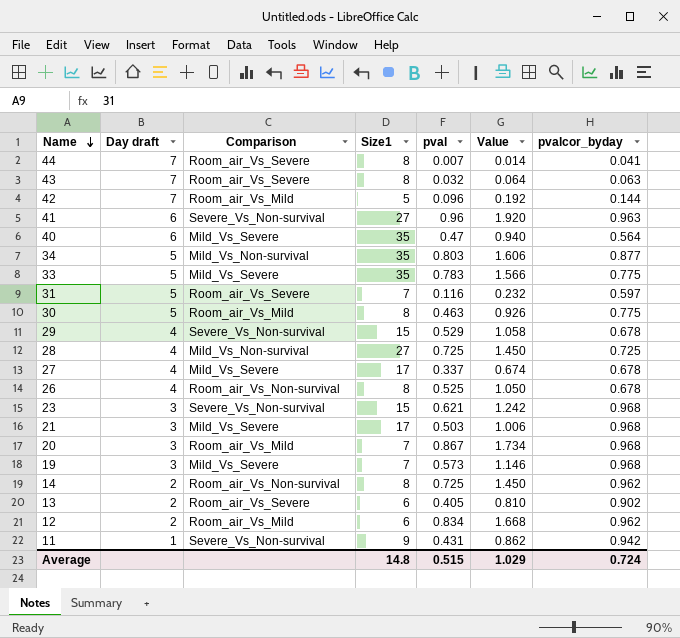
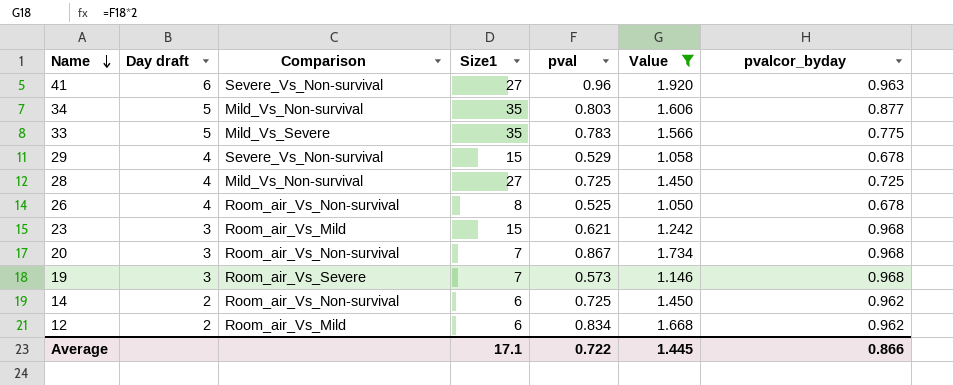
filter: none -> Value >= 1.050
23 | Comparison: Severe_Vs_Non-survival -> Room_air_Vs_Mild
20 | Comparison: Room_air_Vs_Mild -> Room_air_Vs_Non-survival
19 | Comparison: Mild_Vs_Severe -> Room_air_Vs_Severe
14 | Size1: 8 -> 6
Average | Size1: 14.8 -> 17.1
Average | pval: 0.515 -> 0.722
Average | Value: 1.029 -> 1.445
Average | pvalcor_byday: 0.724 -> 0.866

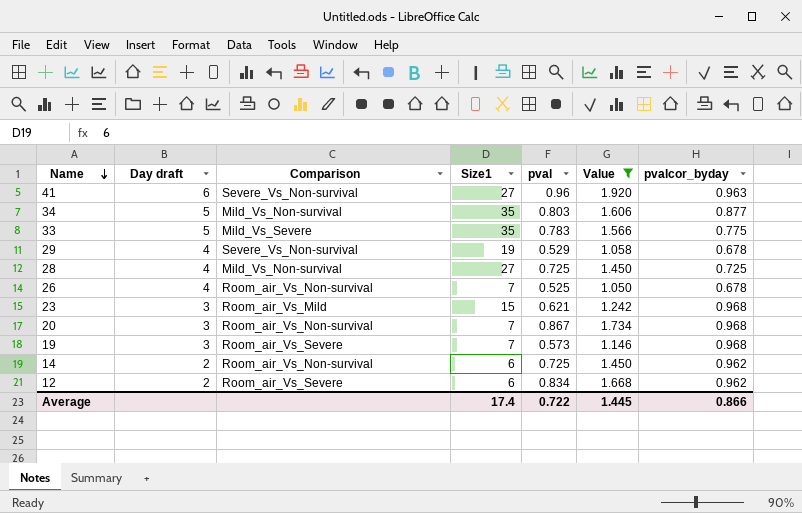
29 | Size1: 15 -> 19
26 | Size1: 8 -> 7
12 | Comparison: Room_air_Vs_Mild -> Room_air_Vs_Severe
Average | Size1: 17.1 -> 17.4

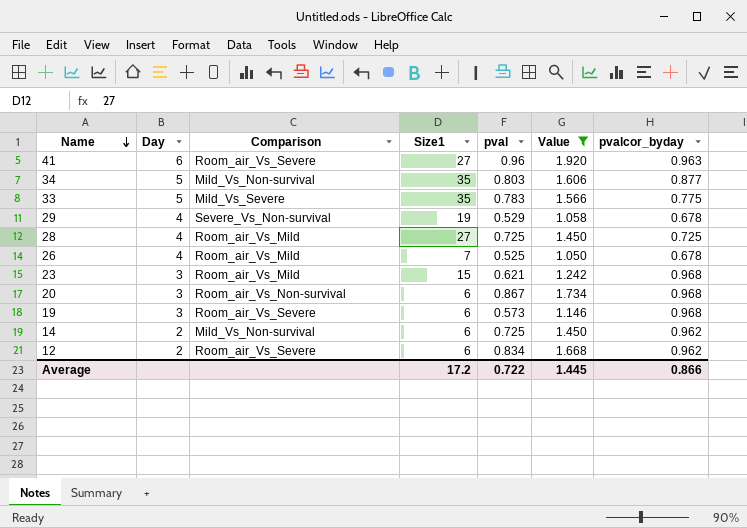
column name: Day draft -> Day
41 | Comparison: Severe_Vs_Non-survival -> Room_air_Vs_Severe
28 | Comparison: Mild_Vs_Non-survival -> Room_air_Vs_Mild
26 | Comparison: Room_air_Vs_Non-survival -> Room_air_Vs_Mild
20 | Size1: 7 -> 6
19 | Size1: 7 -> 6
14 | Comparison: Room_air_Vs_Non-survival -> Mild_Vs_Non-survival
Average | Size1: 17.4 -> 17.2

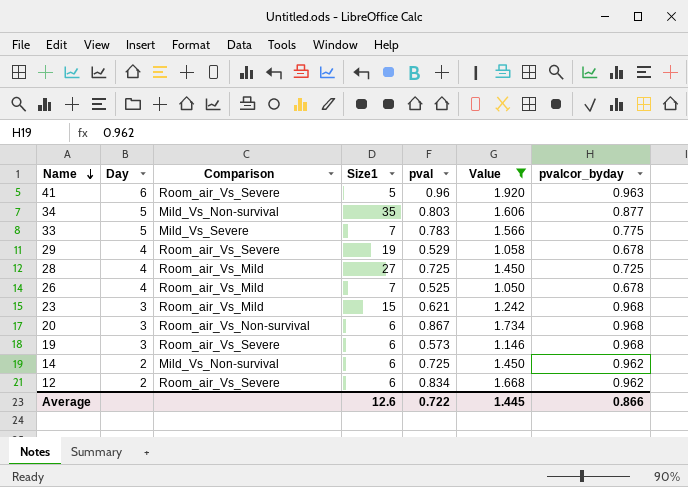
41 | Size1: 27 -> 5
33 | Size1: 35 -> 7
29 | Comparison: Severe_Vs_Non-survival -> Room_air_Vs_Severe
Average | Size1: 17.2 -> 12.6

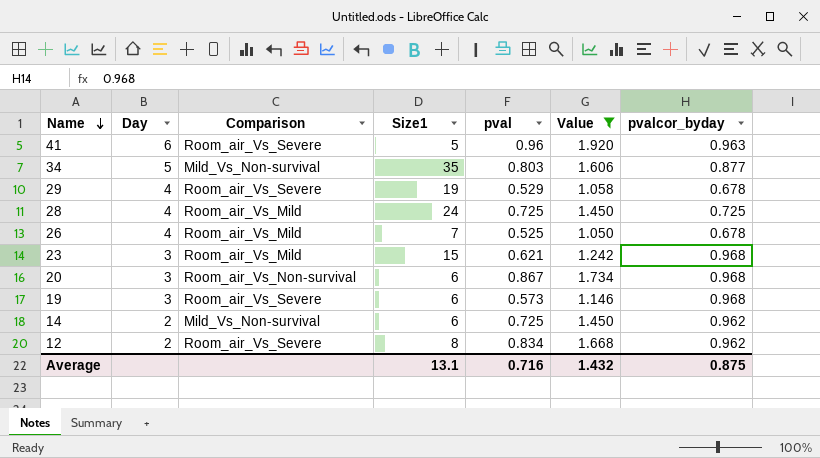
row 33: 5 | Mild_Vs_Severe | 7 | 0.783 | 1.566 | 0.775 -> none
28 | Size1: 27 -> 24
12 | Size1: 6 -> 8
Average | Size1: 12.6 -> 13.1
Average | pval: 0.722 -> 0.716
Average | Value: 1.445 -> 1.432
Average | pvalcor_byday: 0.866 -> 0.875

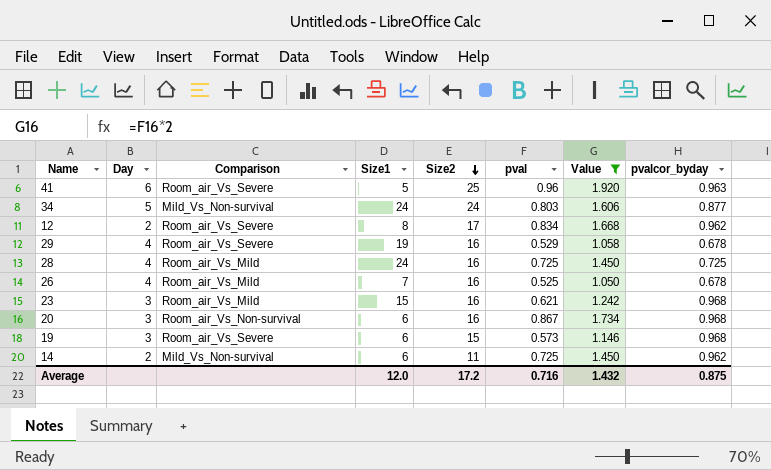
row order: Name descending -> Size2 descending
column Size2 | position: none -> 5
34 | Size1: 35 -> 24
Average | Size1: 13.1 -> 12.0

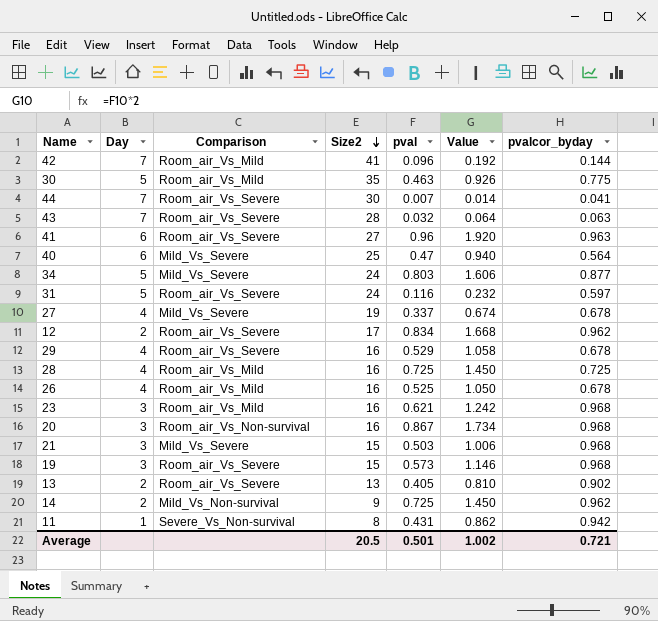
filter: Value >= 1.050 -> none
column Size1 | position: 4 -> none
41 | Size2: 25 -> 27
34 | Comparison: Mild_Vs_Non-survival -> Mild_Vs_Severe
14 | Size2: 11 -> 9
Average | Size2: 17.2 -> 20.5
Average | pval: 0.716 -> 0.501
Average | Value: 1.432 -> 1.002
Average | pvalcor_byday: 0.875 -> 0.721

